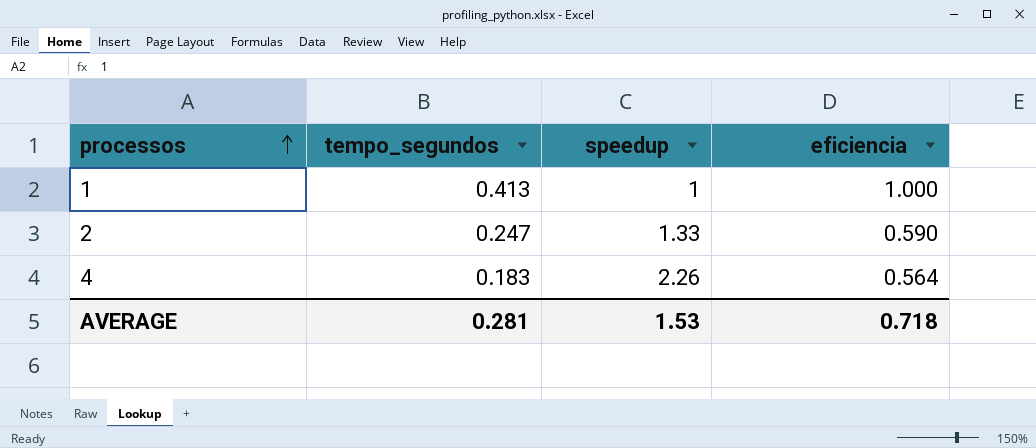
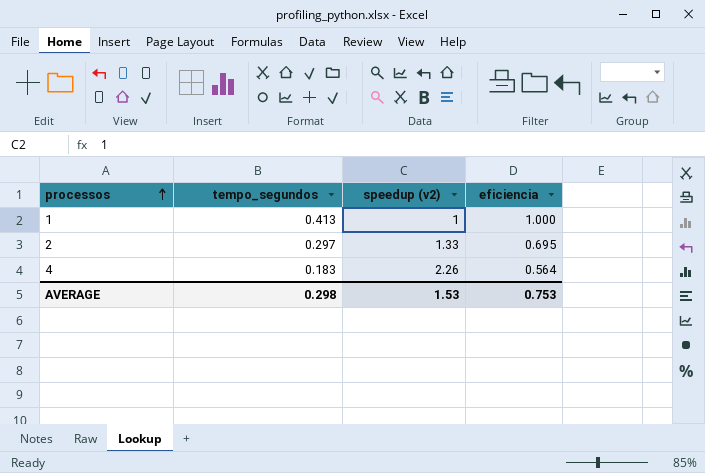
column name: speedup -> speedup (v2)
2 | tempo_segundos: 0.247 -> 0.297
2 | eficiencia: 0.590 -> 0.695
AVERAGE | tempo_segundos: 0.281 -> 0.298
AVERAGE | eficiencia: 0.718 -> 0.753

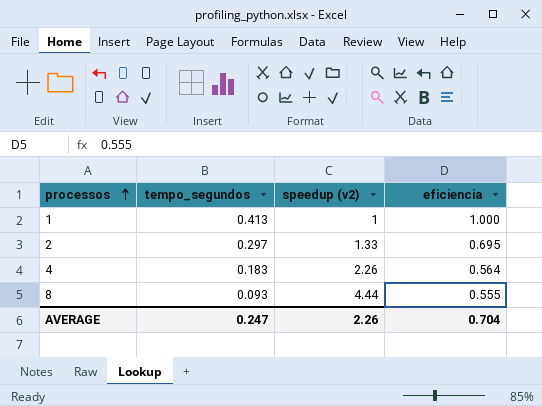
row 8: none -> 0.093 | 4.44 | 0.555
AVERAGE | tempo_segundos: 0.298 -> 0.247
AVERAGE | speedup (v2): 1.53 -> 2.26
AVERAGE | eficiencia: 0.753 -> 0.704

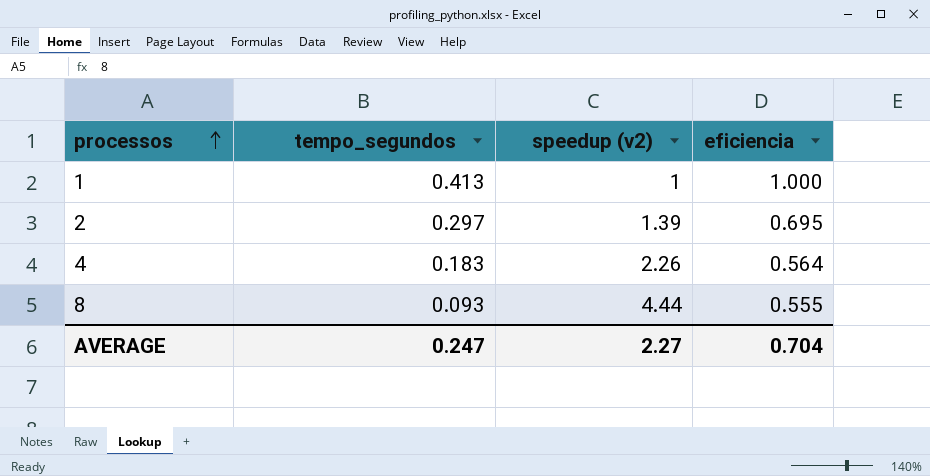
2 | speedup (v2): 1.33 -> 1.39
AVERAGE | speedup (v2): 2.26 -> 2.27

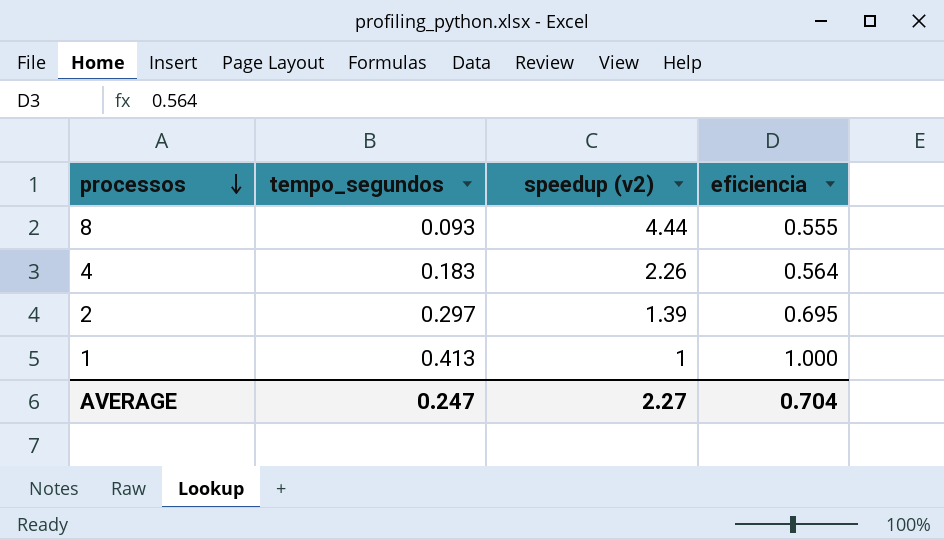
row order: processos ascending -> processos descending

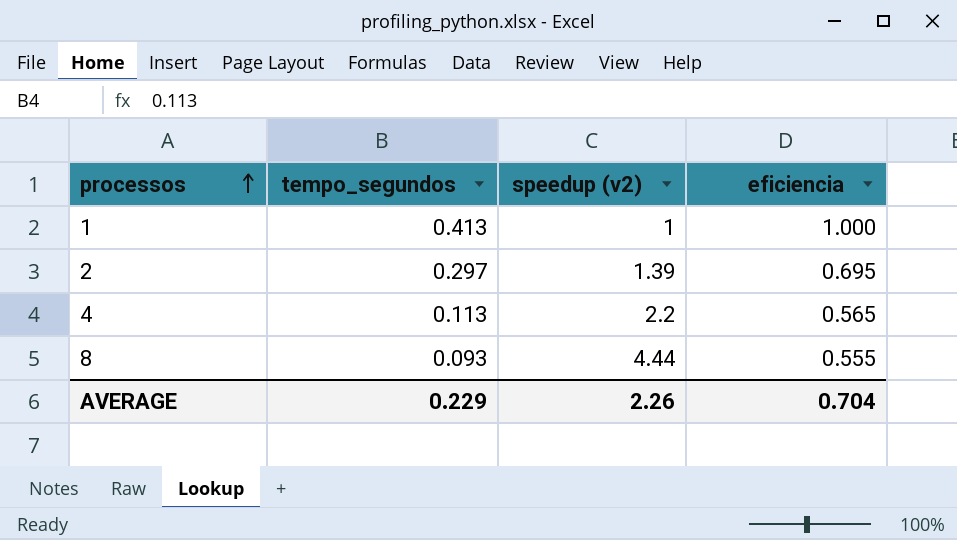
row order: processos descending -> processos ascending
4 | tempo_segundos: 0.183 -> 0.113
4 | speedup (v2): 2.26 -> 2.2
4 | eficiencia: 0.564 -> 0.565
AVERAGE | tempo_segundos: 0.247 -> 0.229
AVERAGE | speedup (v2): 2.27 -> 2.26

